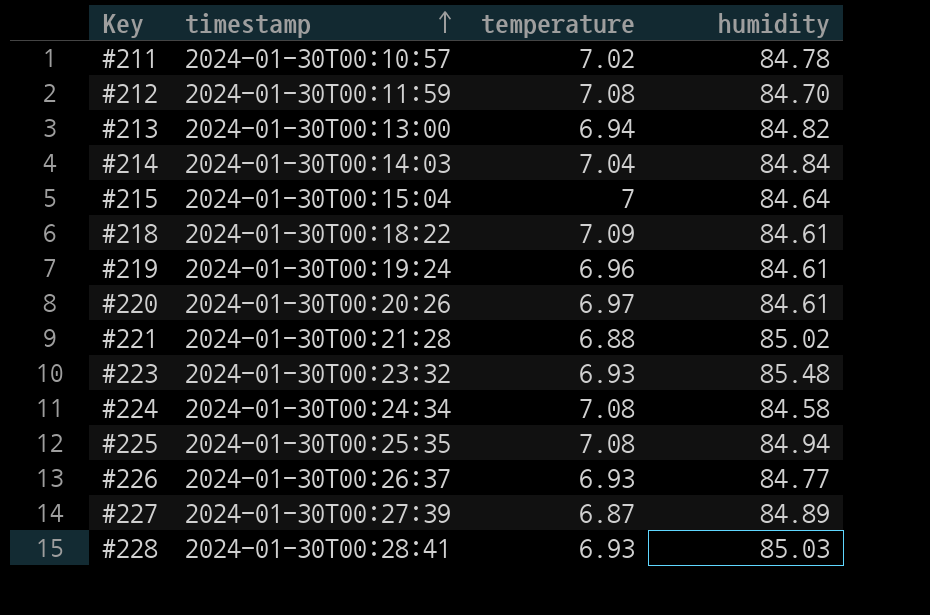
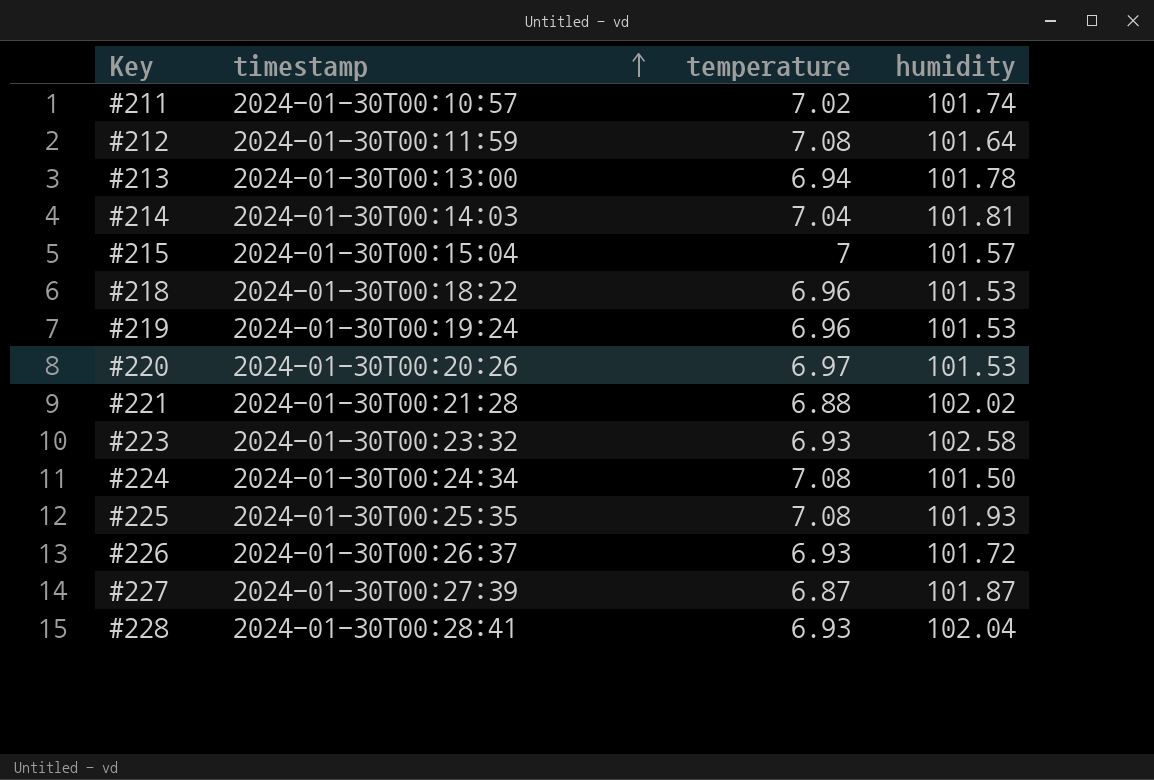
#211 | humidity: 84.78 -> 101.74
#212 | humidity: 84.70 -> 101.64
#213 | humidity: 84.82 -> 101.78
#214 | humidity: 84.84 -> 101.81
#215 | humidity: 84.64 -> 101.57
#218 | temperature: 7.09 -> 6.96
#218 | humidity: 84.61 -> 101.53
#219 | humidity: 84.61 -> 101.53
#220 | humidity: 84.61 -> 101.53
#221 | humidity: 85.02 -> 102.02
#223 | humidity: 85.48 -> 102.58
#224 | humidity: 84.58 -> 101.50
#225 | humidity: 84.94 -> 101.93
#226 | humidity: 84.77 -> 101.72
#227 | humidity: 84.89 -> 101.87
#228 | humidity: 85.03 -> 102.04

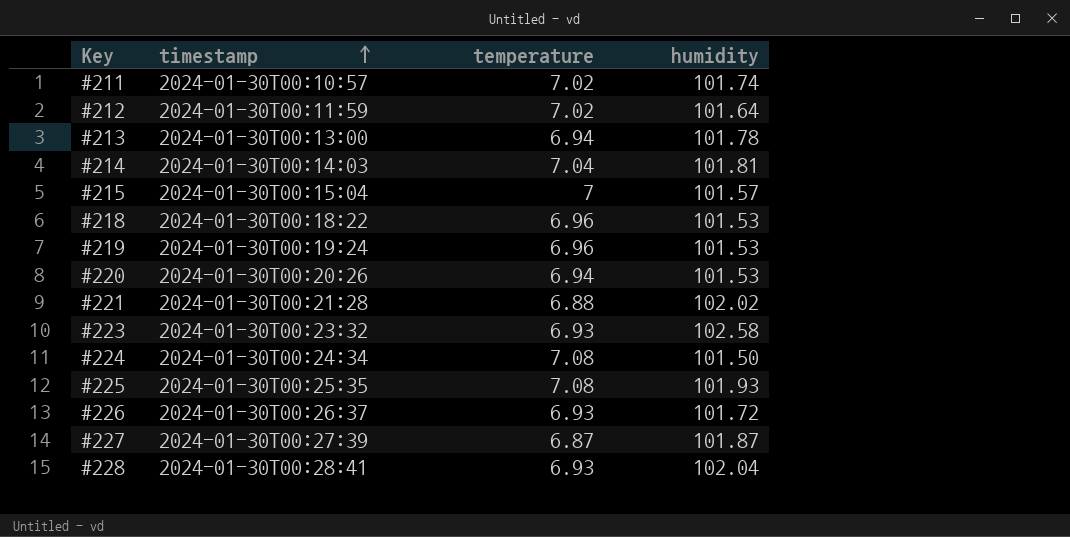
#212 | temperature: 7.08 -> 7.02
#220 | temperature: 6.97 -> 6.94

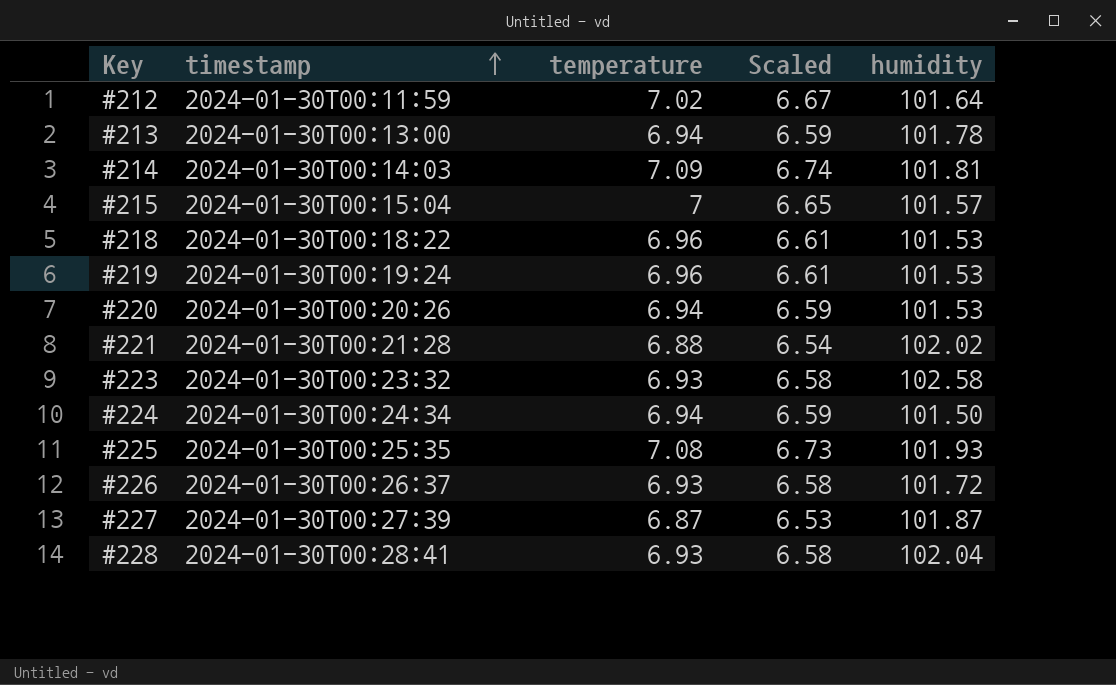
column Scaled | formula: none -> [temperature] * 0.95
row #211: 2024-01-30T00:10:57 | 7.02 | 101.74 -> none
#214 | temperature: 7.04 -> 7.09
#224 | temperature: 7.08 -> 6.94

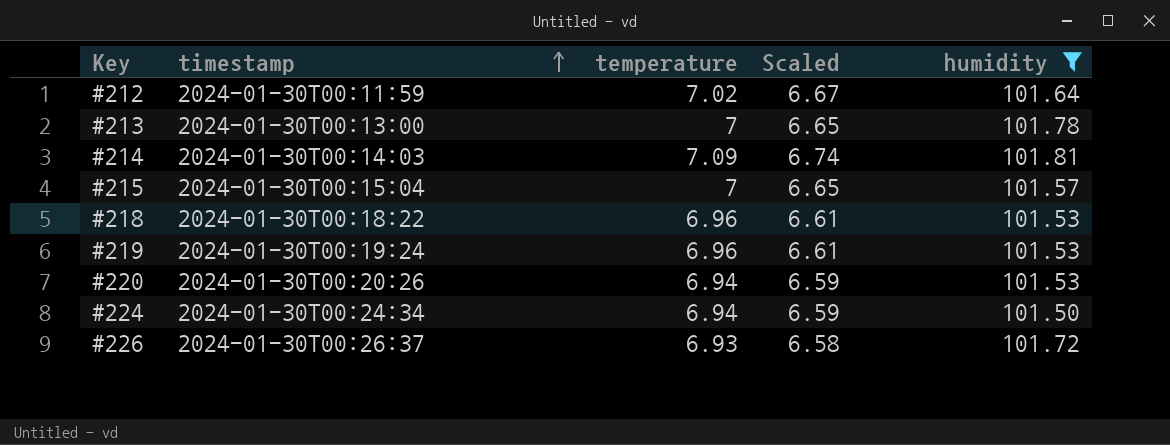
filter: none -> humidity <= 101.81
#213 | temperature: 6.94 -> 7
#213 | Scaled: 6.59 -> 6.65

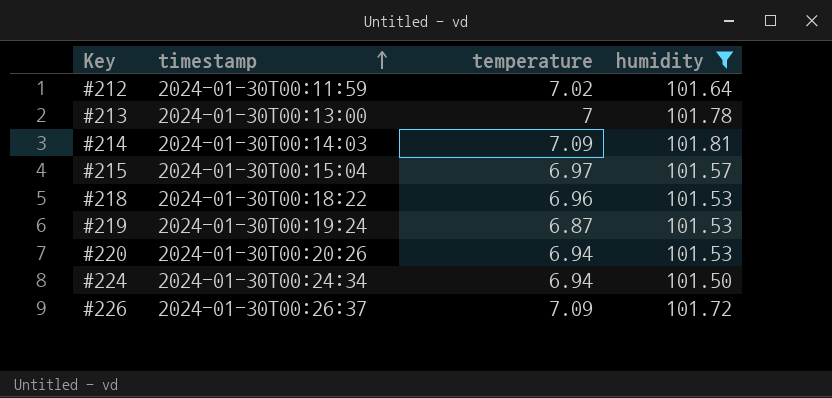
column Scaled | formula: [temperature] * 0.95 -> none
#215 | temperature: 7 -> 6.97
#219 | temperature: 6.96 -> 6.87
#226 | temperature: 6.93 -> 7.09

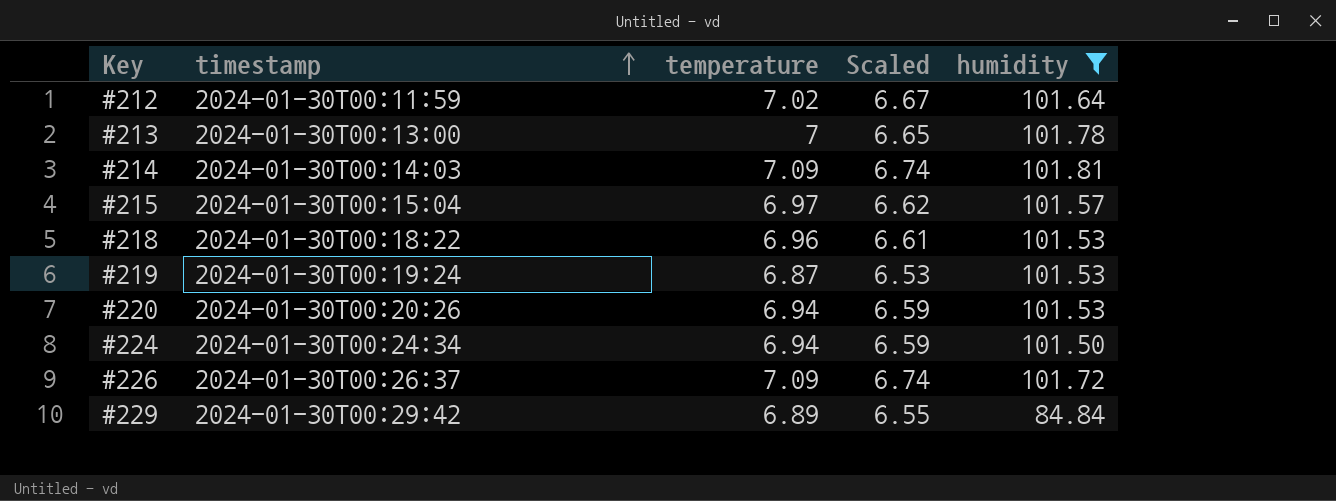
column Scaled | formula: none -> [temperature] * 0.95
row #229: none -> 2024-01-30T00:29:42 | 6.89 | 6.55 | 84.84

